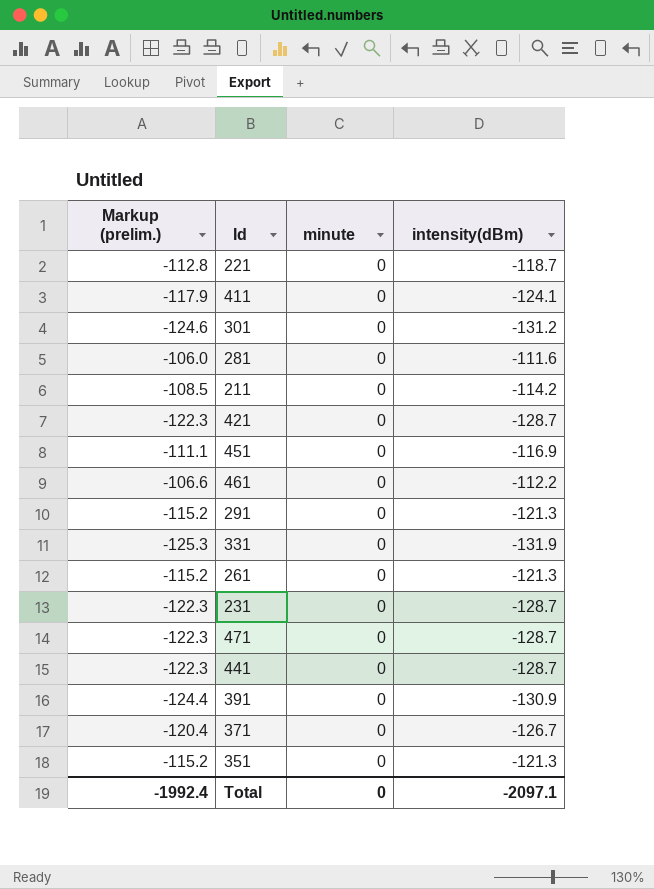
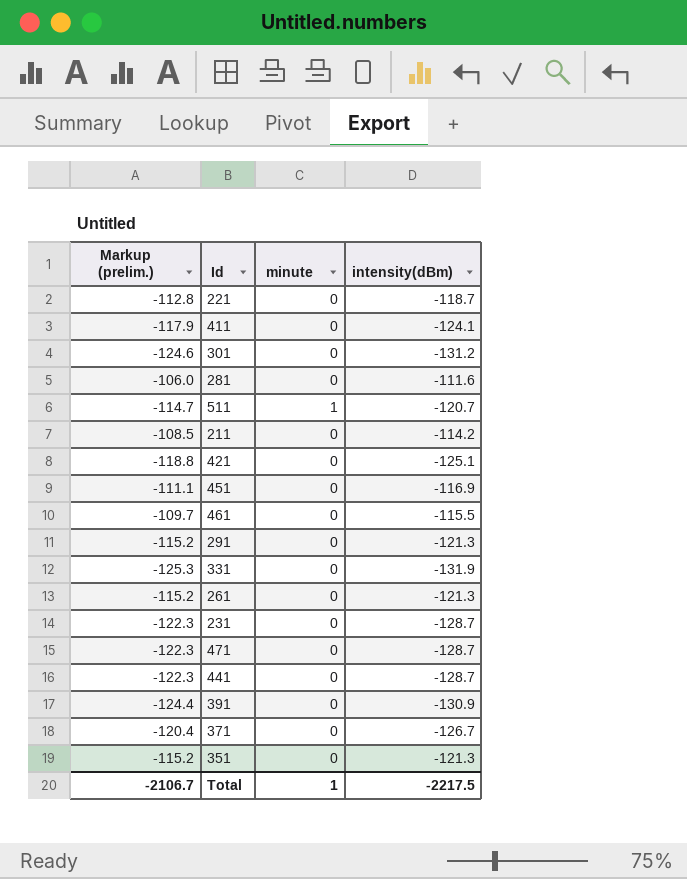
row 511: none -> -114.7 | 1 | -120.7
421 | Markup (prelim.): -122.3 -> -118.8
421 | intensity(dBm): -128.7 -> -125.1
461 | Markup (prelim.): -106.6 -> -109.7
461 | intensity(dBm): -112.2 -> -115.5
Total | Markup (prelim.): -1992.4 -> -2106.7
Total | minute: 0 -> 1
Total | intensity(dBm): -2097.1 -> -2217.5

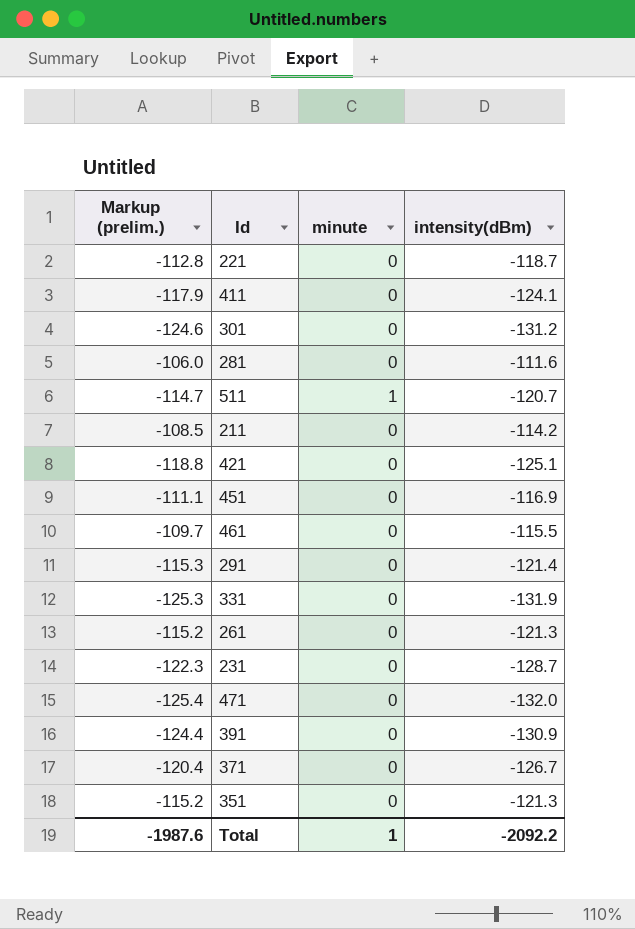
row 441: -122.3 | 0 | -128.7 -> none
291 | Markup (prelim.): -115.2 -> -115.3
291 | intensity(dBm): -121.3 -> -121.4
471 | Markup (prelim.): -122.3 -> -125.4
471 | intensity(dBm): -128.7 -> -132.0
Total | Markup (prelim.): -2106.7 -> -1987.6
Total | intensity(dBm): -2217.5 -> -2092.2

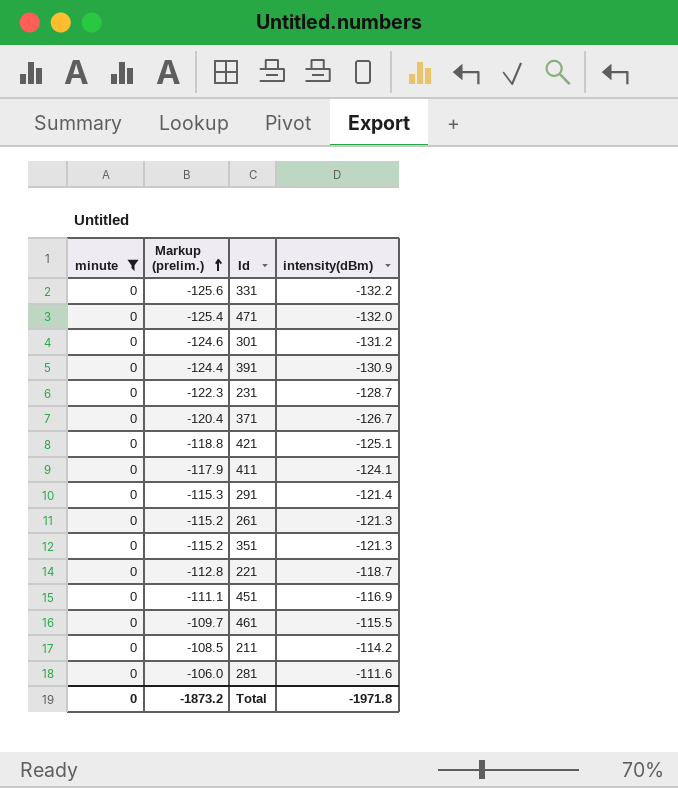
filter: none -> minute = 0
row order: none -> Markup (prelim.) ascending
column minute | position: 3 -> 1
331 | Markup (prelim.): -125.3 -> -125.6
331 | intensity(dBm): -131.9 -> -132.2
Total | minute: 1 -> 0
Total | Markup (prelim.): -1987.6 -> -1873.2
Total | intensity(dBm): -2092.2 -> -1971.8

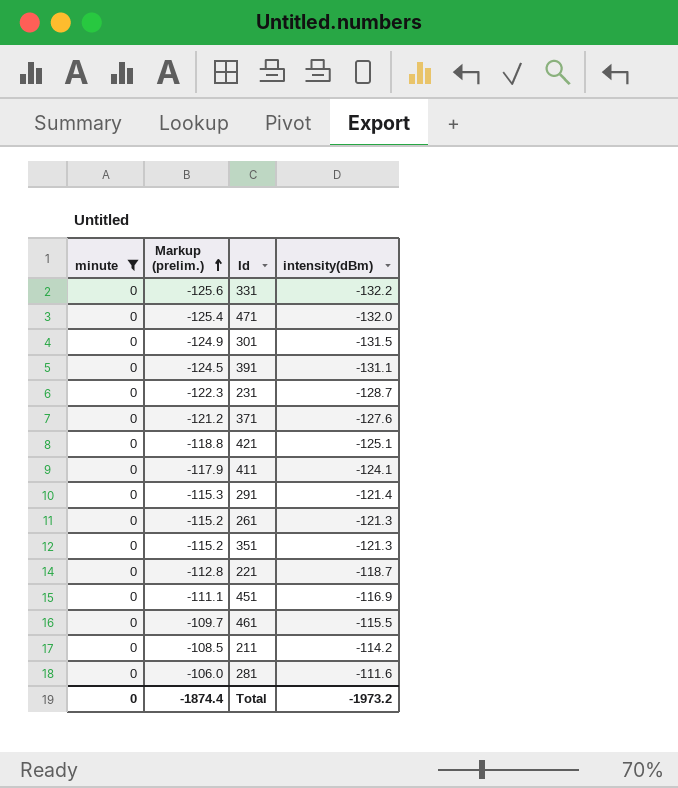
301 | Markup (prelim.): -124.6 -> -124.9
301 | intensity(dBm): -131.2 -> -131.5
391 | Markup (prelim.): -124.4 -> -124.5
391 | intensity(dBm): -130.9 -> -131.1
371 | Markup (prelim.): -120.4 -> -121.2
371 | intensity(dBm): -126.7 -> -127.6
Total | Markup (prelim.): -1873.2 -> -1874.4
Total | intensity(dBm): -1971.8 -> -1973.2

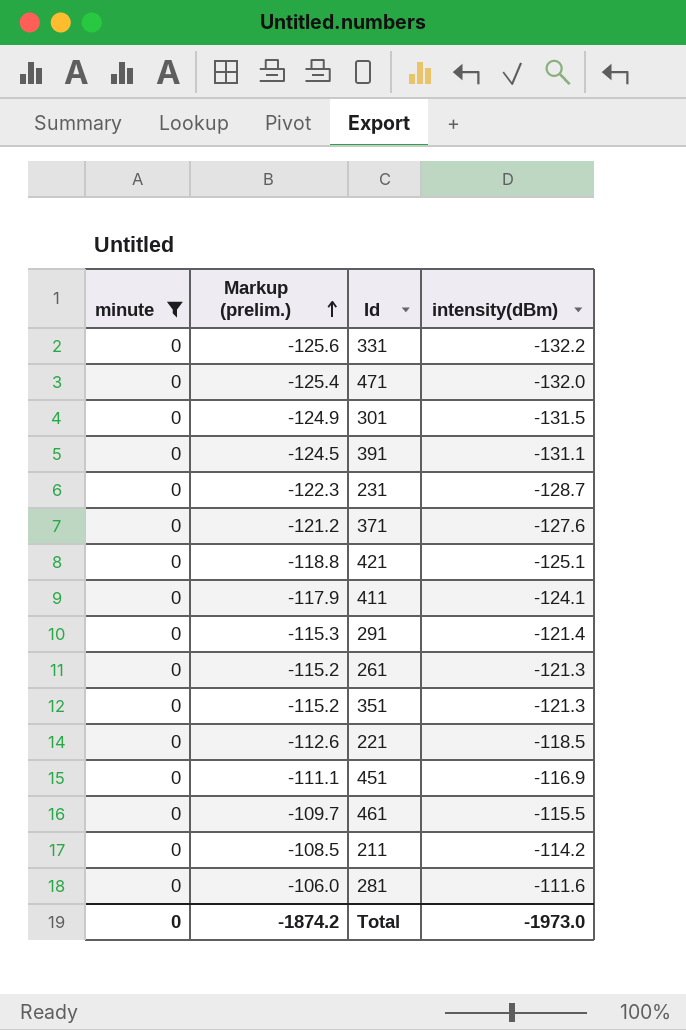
221 | Markup (prelim.): -112.8 -> -112.6
221 | intensity(dBm): -118.7 -> -118.5
Total | Markup (prelim.): -1874.4 -> -1874.2
Total | intensity(dBm): -1973.2 -> -1973.0

